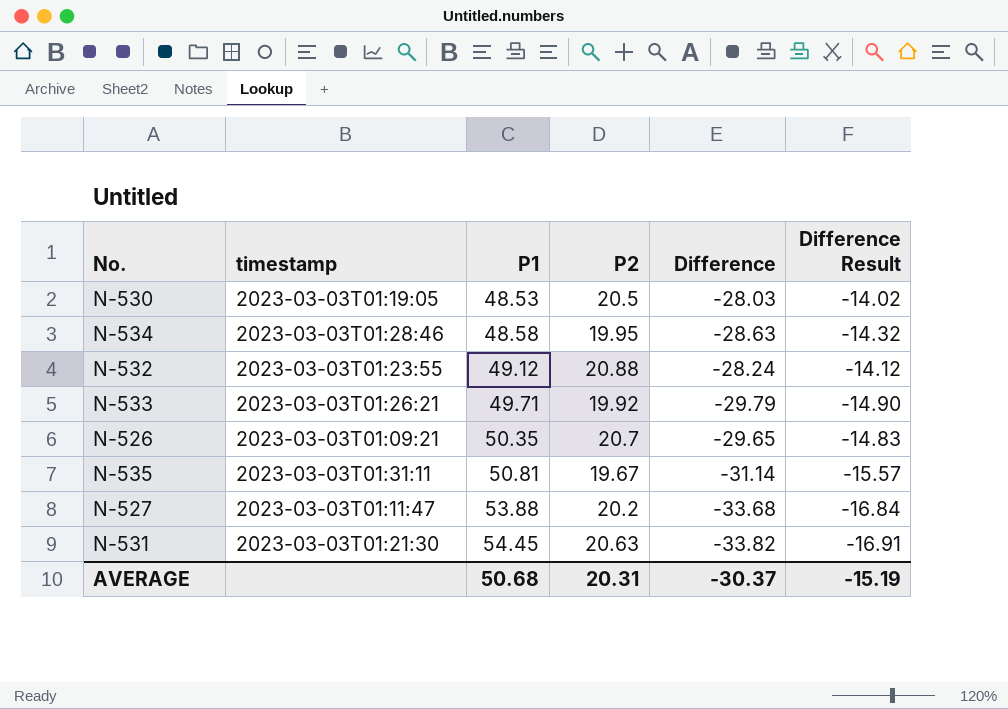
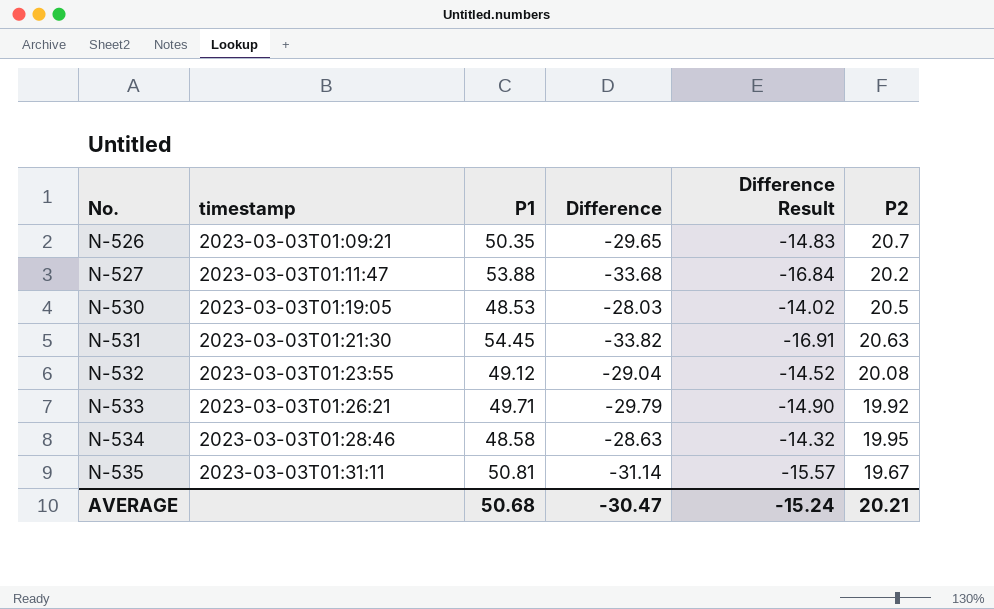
row order: P1 ascending -> No. ascending
column P2 | position: 4 -> 6
N-532 | Difference: -28.24 -> -29.04
N-532 | Difference Result: -14.12 -> -14.52
N-532 | P2: 20.88 -> 20.08
AVERAGE | Difference: -30.37 -> -30.47
AVERAGE | Difference Result: -15.19 -> -15.24
AVERAGE | P2: 20.31 -> 20.21

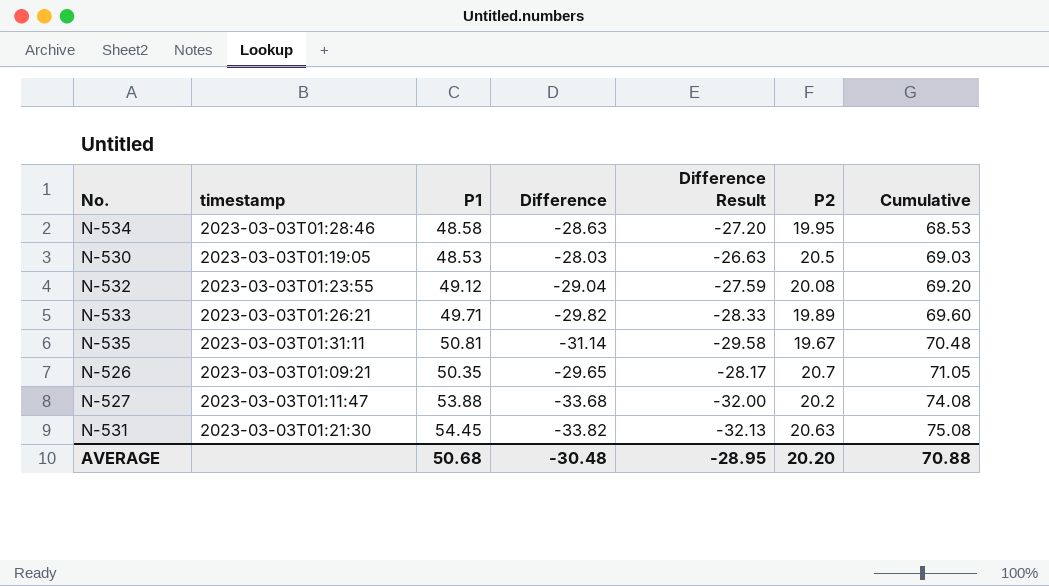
row order: No. ascending -> Cumulative ascending
column Difference Result | formula: [Difference] * 0.5 -> [Difference] * 0.95
column Cumulative | formula: none -> [P1] + [P2]
N-533 | Difference: -29.79 -> -29.82
N-533 | P2: 19.92 -> 19.89
AVERAGE | Difference: -30.47 -> -30.48
AVERAGE | Difference Result: -15.24 -> -28.95
AVERAGE | P2: 20.21 -> 20.20

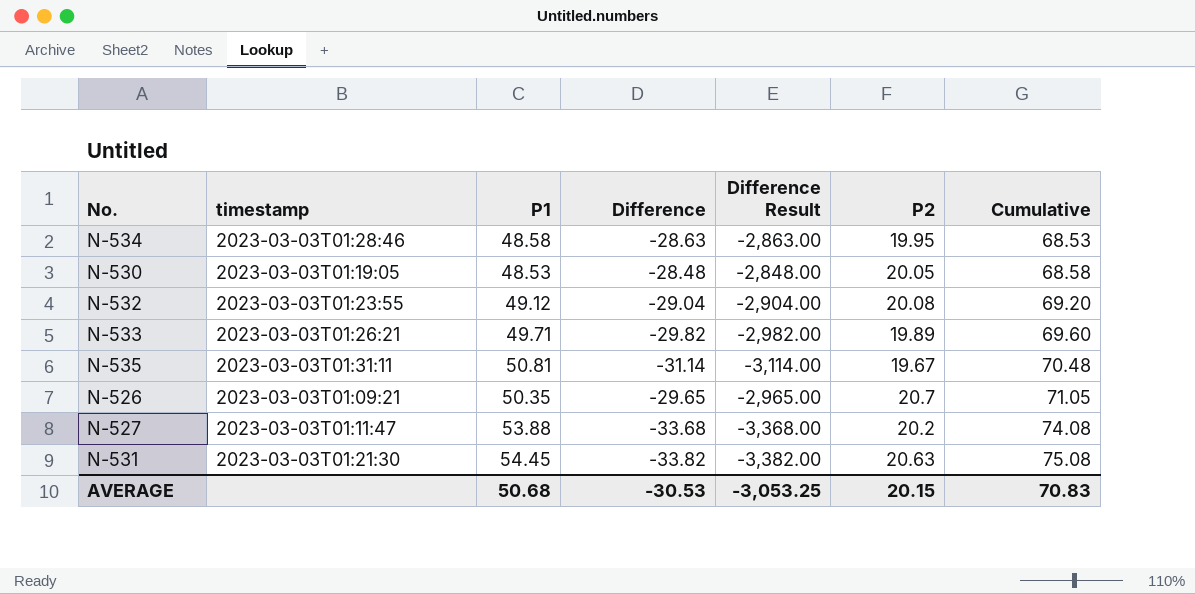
column Difference Result | formula: [Difference] * 0.95 -> [Difference] * 100
N-530 | Difference: -28.03 -> -28.48
N-530 | P2: 20.5 -> 20.05
N-530 | Cumulative: 69.03 -> 68.58
AVERAGE | Difference: -30.48 -> -30.53
AVERAGE | Difference Result: -28.95 -> -3,053.25
AVERAGE | P2: 20.20 -> 20.15
AVERAGE | Cumulative: 70.88 -> 70.83

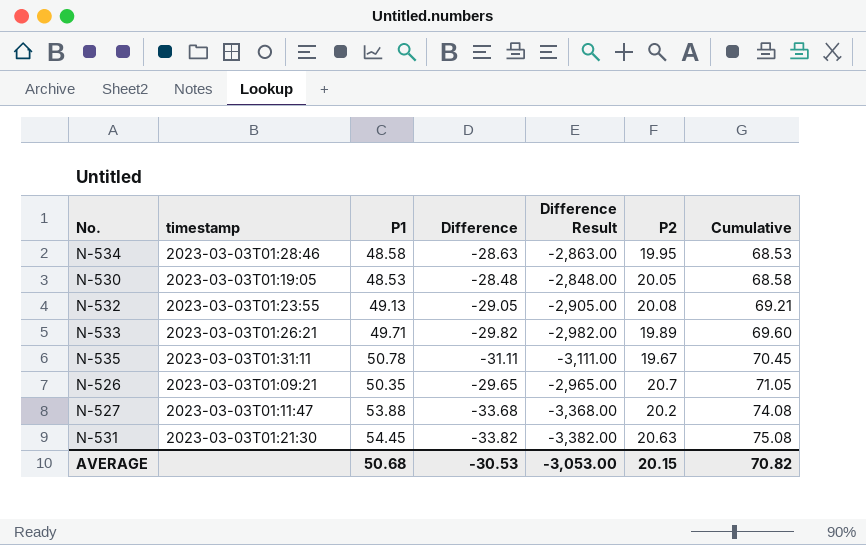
N-532 | P1: 49.12 -> 49.13
N-532 | Difference: -29.04 -> -29.05
N-532 | Difference Result: -2,904.00 -> -2,905.00
N-532 | Cumulative: 69.20 -> 69.21
N-535 | P1: 50.81 -> 50.78
N-535 | Difference: -31.14 -> -31.11
N-535 | Difference Result: -3,114.00 -> -3,111.00
N-535 | Cumulative: 70.48 -> 70.45
AVERAGE | Difference Result: -3,053.25 -> -3,053.00
AVERAGE | Cumulative: 70.83 -> 70.82

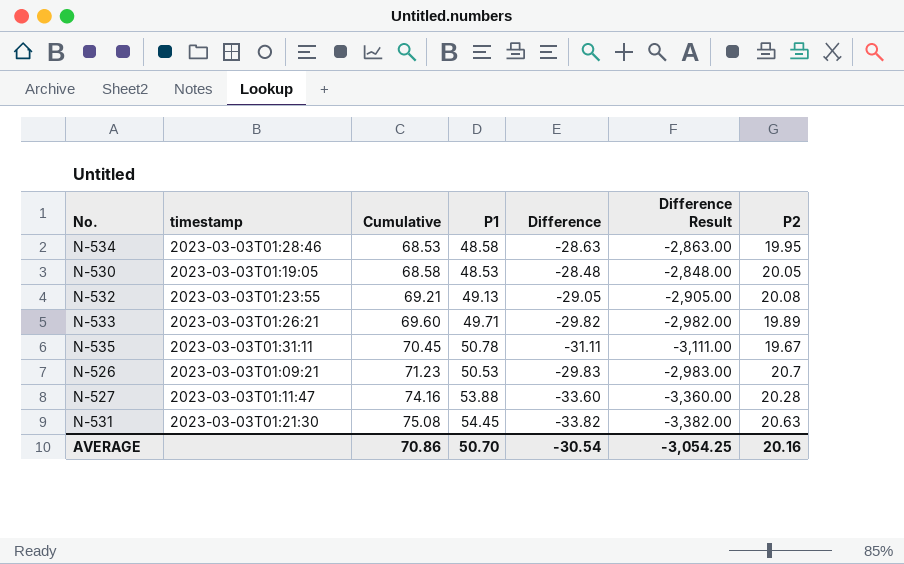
column Cumulative | position: 7 -> 3
N-526 | Cumulative: 71.05 -> 71.23
N-526 | P1: 50.35 -> 50.53
N-526 | Difference: -29.65 -> -29.83
N-526 | Difference Result: -2,965.00 -> -2,983.00
N-527 | Cumulative: 74.08 -> 74.16
N-527 | Difference: -33.68 -> -33.60
N-527 | Difference Result: -3,368.00 -> -3,360.00
N-527 | P2: 20.2 -> 20.28
AVERAGE | Cumulative: 70.82 -> 70.86
AVERAGE | P1: 50.68 -> 50.70
AVERAGE | Difference: -30.53 -> -30.54
AVERAGE | Difference Result: -3,053.00 -> -3,054.25
AVERAGE | P2: 20.15 -> 20.16

